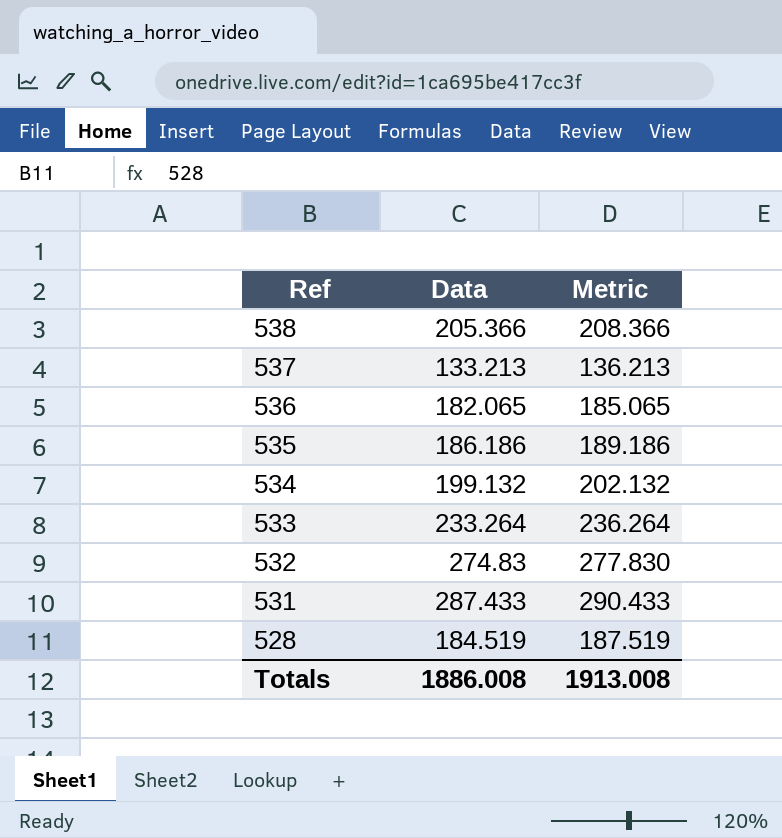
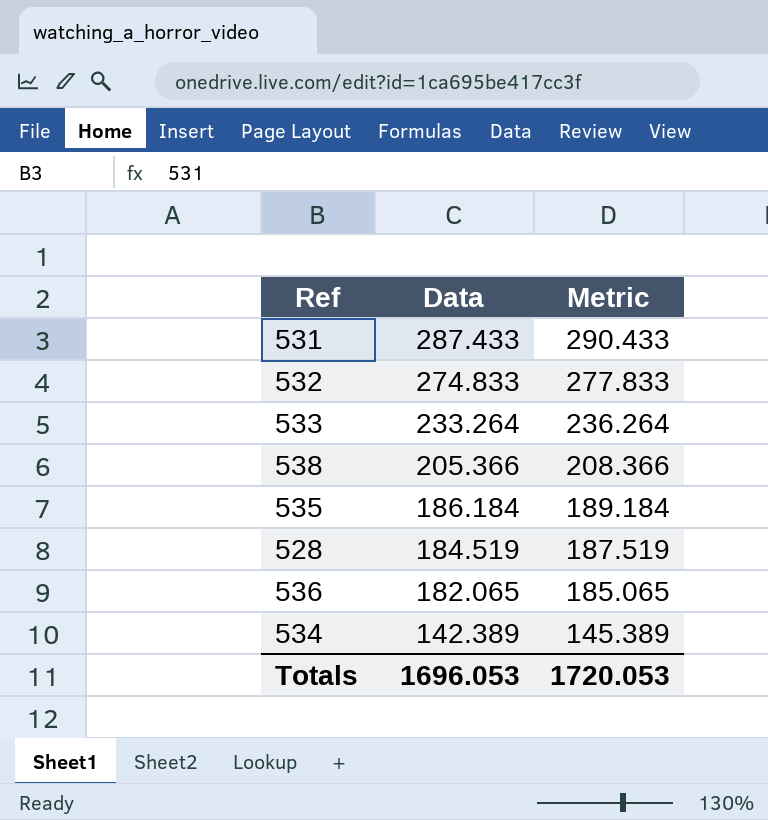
row order: Ref descending -> Data descending
row 537: 133.213 | 136.213 -> none
532 | Data: 274.83 -> 274.833
532 | Metric: 277.830 -> 277.833
535 | Data: 186.186 -> 186.184
535 | Metric: 189.186 -> 189.184
534 | Data: 199.132 -> 142.389
534 | Metric: 202.132 -> 145.389
Totals | Data: 1886.008 -> 1696.053
Totals | Metric: 1913.008 -> 1720.053

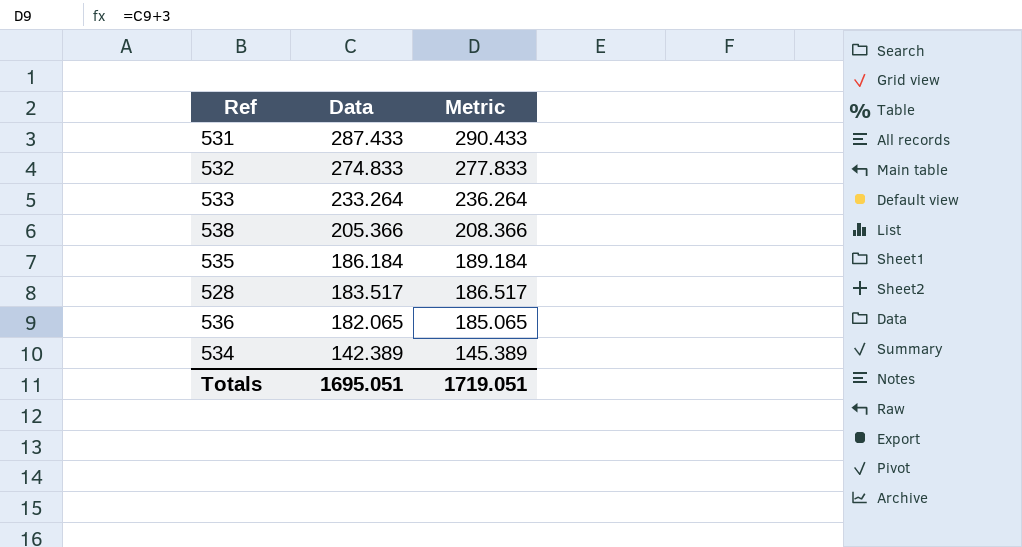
528 | Data: 184.519 -> 183.517
528 | Metric: 187.519 -> 186.517
Totals | Data: 1696.053 -> 1695.051
Totals | Metric: 1720.053 -> 1719.051

